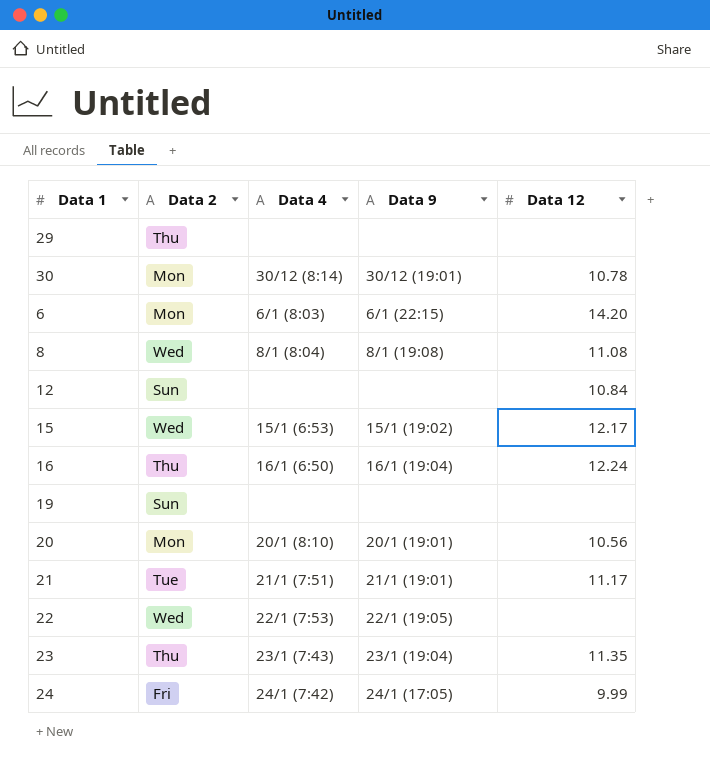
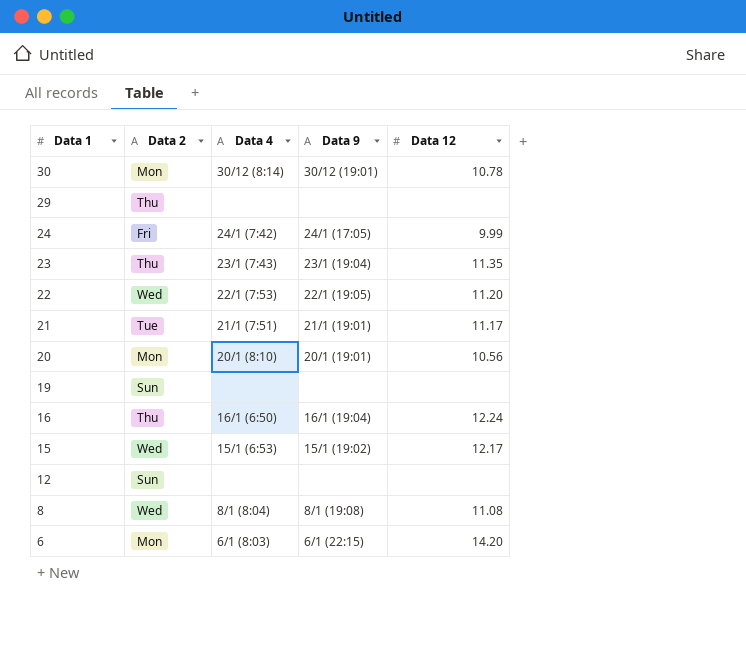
row order: none -> Data 1 descending
22 | Data 12: none -> 11.20
12 | Data 12: 10.84 -> none

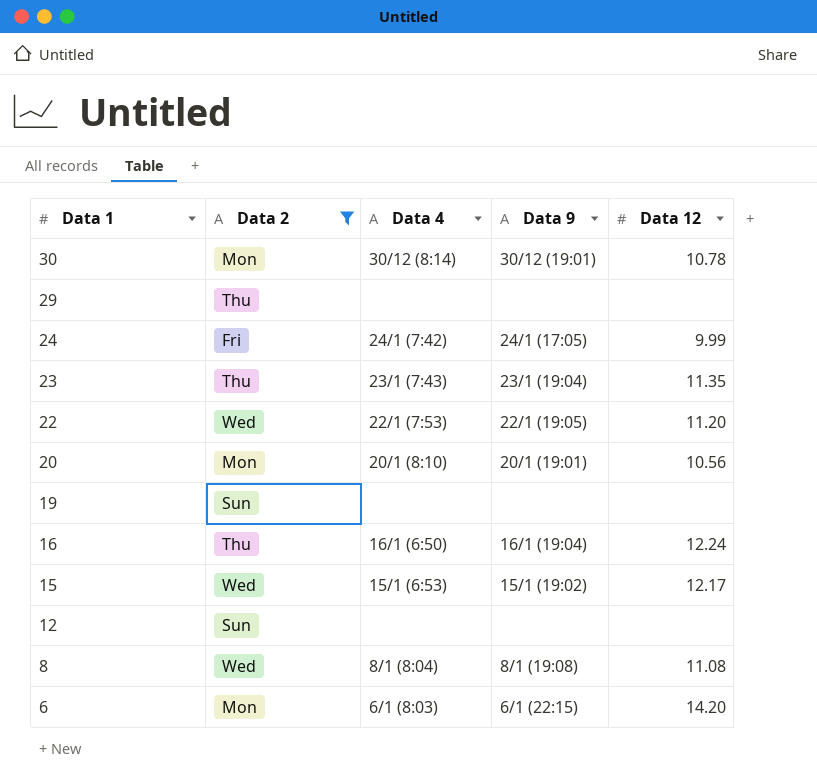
filter: none -> Data 2 != Tue

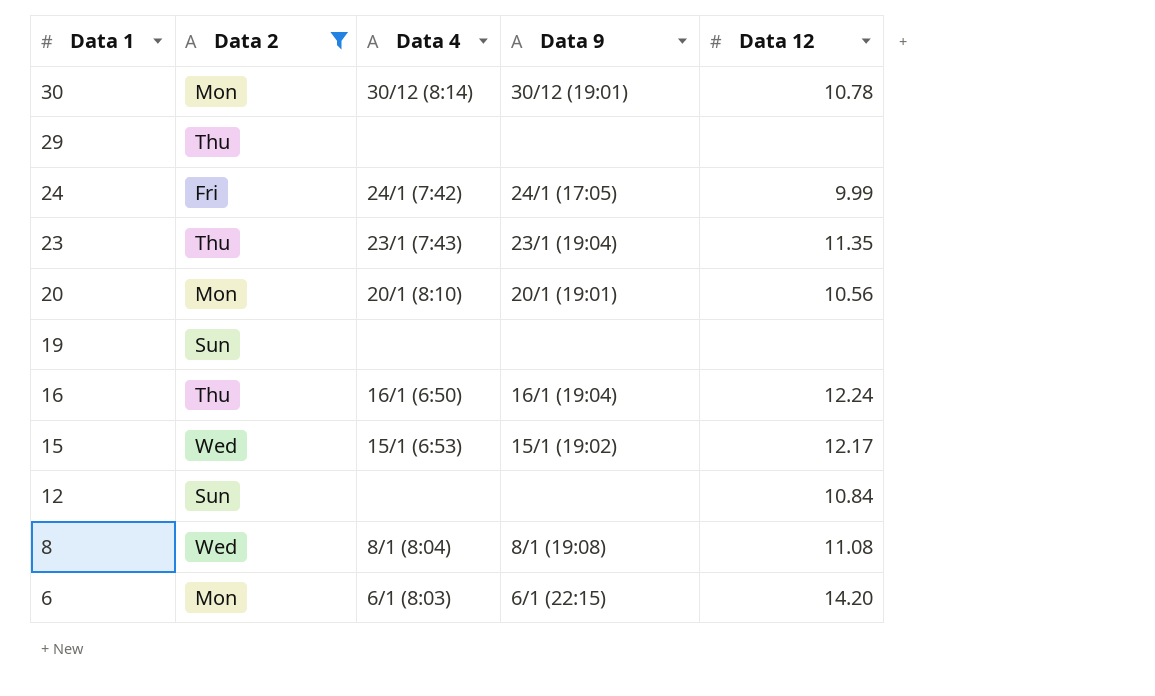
row 22: Wed | 22/1 (7:53) | 22/1 (19:05) | 11.20 -> none
12 | Data 12: none -> 10.84

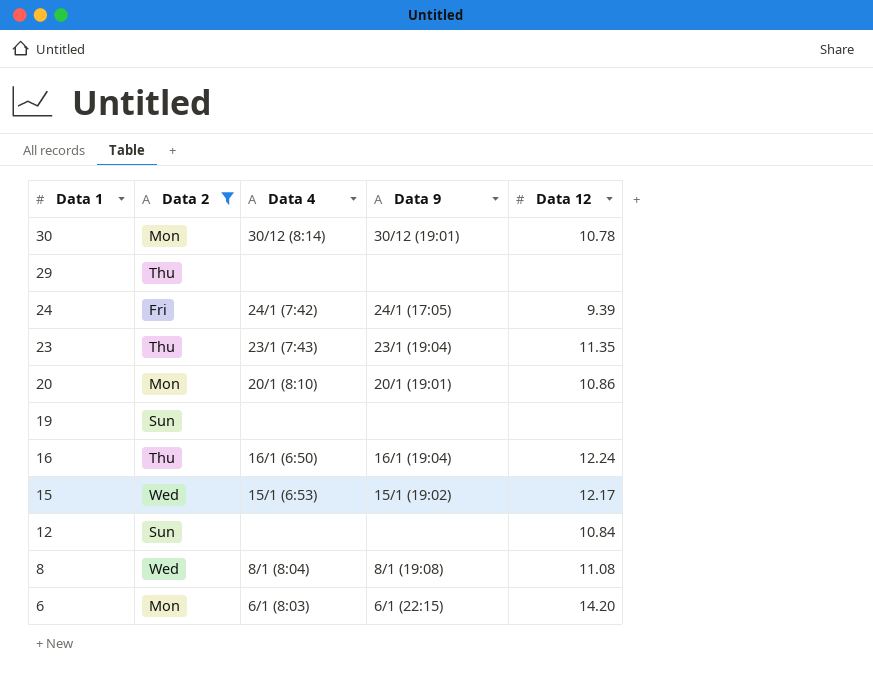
24 | Data 12: 9.99 -> 9.39
20 | Data 12: 10.56 -> 10.86

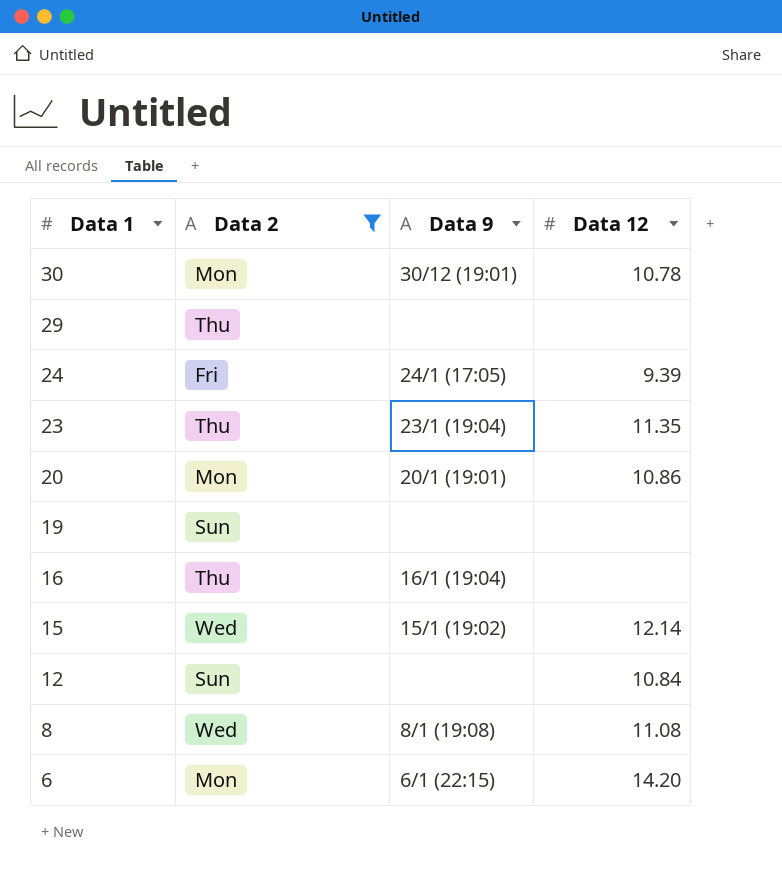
column Data 4 | position: 3 -> none
16 | Data 12: 12.24 -> none
15 | Data 12: 12.17 -> 12.14

